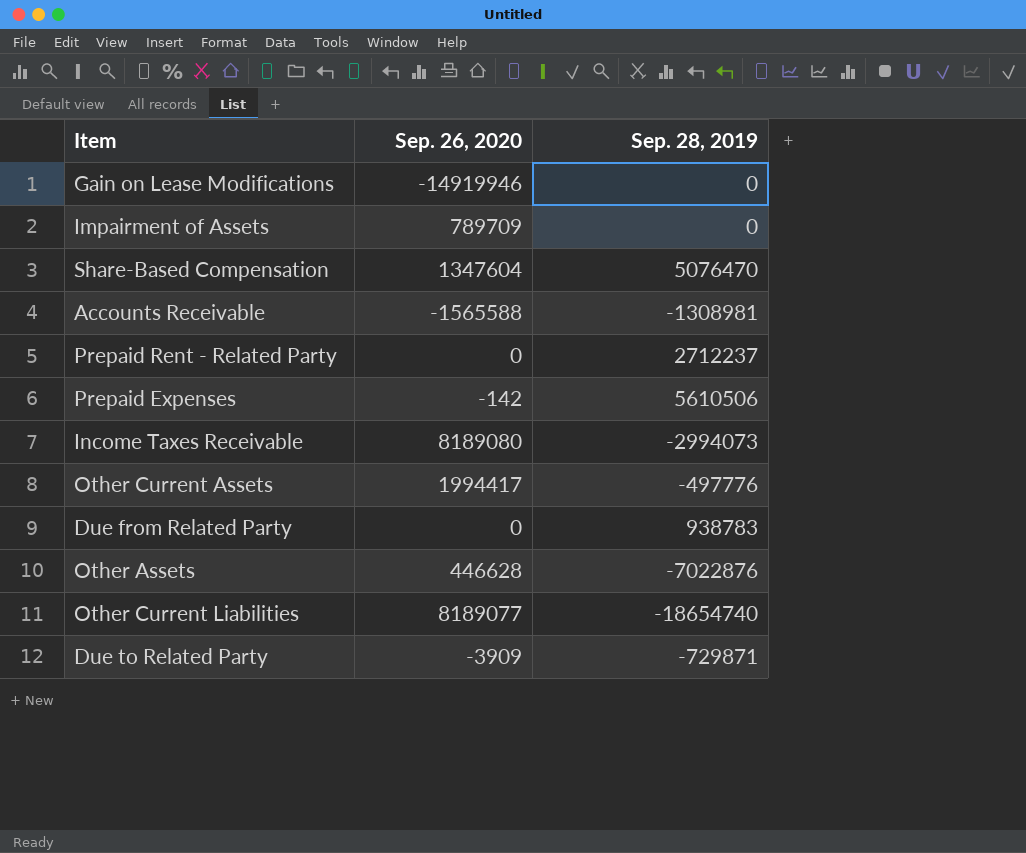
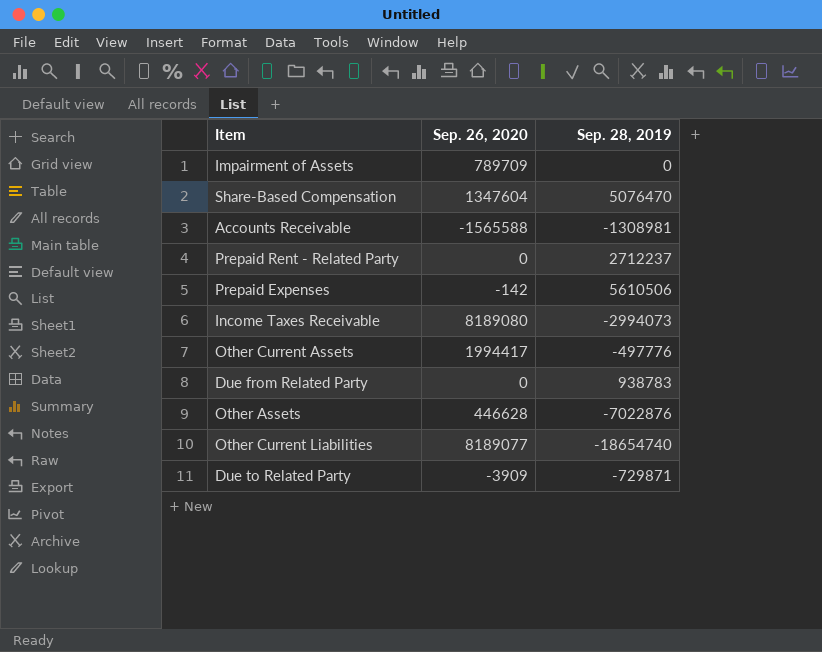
row Gain on Lease Modifications: -14919946 | 0 -> none

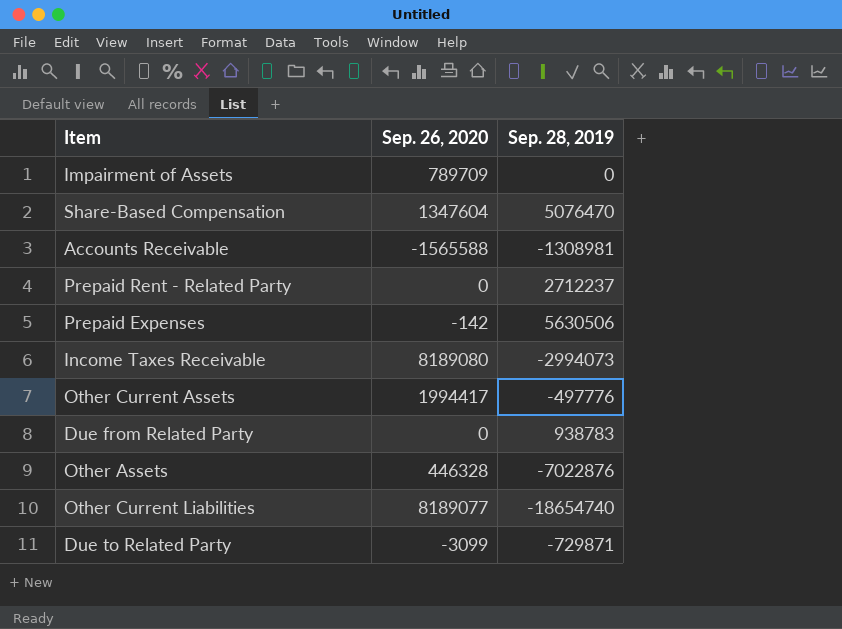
Prepaid Expenses | Sep. 28, 2019: 5610506 -> 5630506
Other Assets | Sep. 26, 2020: 446628 -> 446328
Due to Related Party | Sep. 26, 2020: -3909 -> -3099

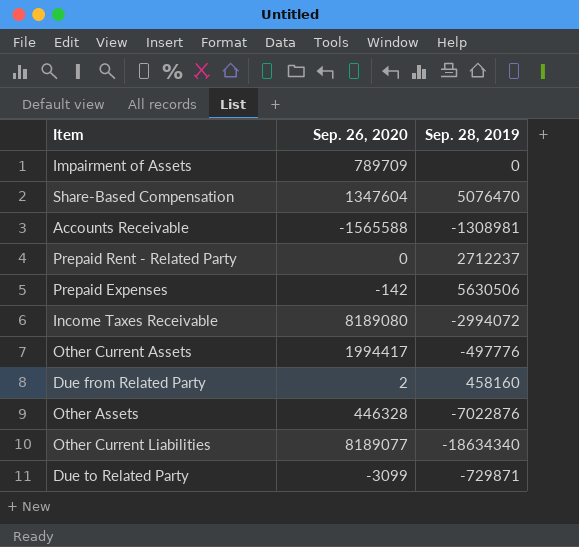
Income Taxes Receivable | Sep. 28, 2019: -2994073 -> -2994072
Due from Related Party | Sep. 26, 2020: 0 -> 2
Due from Related Party | Sep. 28, 2019: 938783 -> 458160
Other Current Liabilities | Sep. 28, 2019: -18654740 -> -18634340

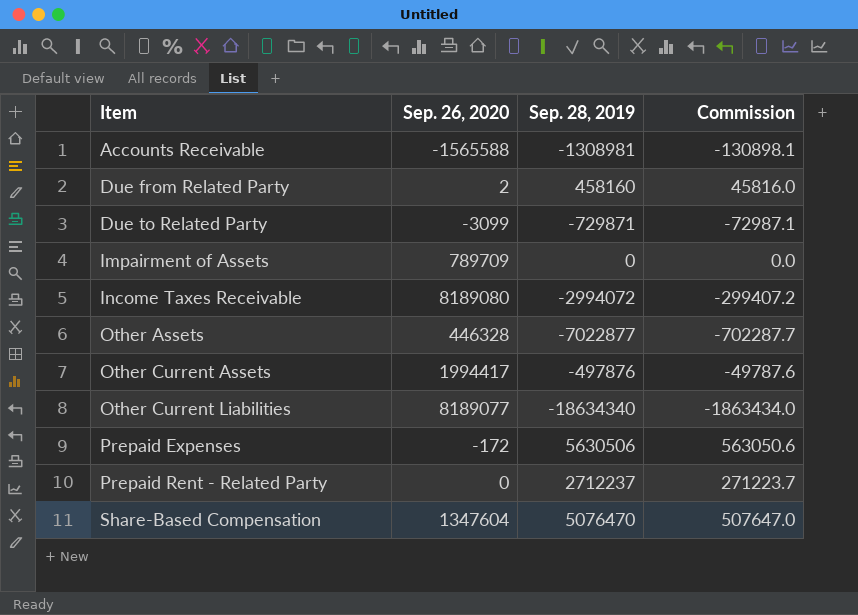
row order: none -> Item ascending
column Commission | formula: none -> [Sep. 28, 2019] * 0.1
Other Assets | Sep. 28, 2019: -7022876 -> -7022877
Other Current Assets | Sep. 28, 2019: -497776 -> -497876
Prepaid Expenses | Sep. 26, 2020: -142 -> -172

